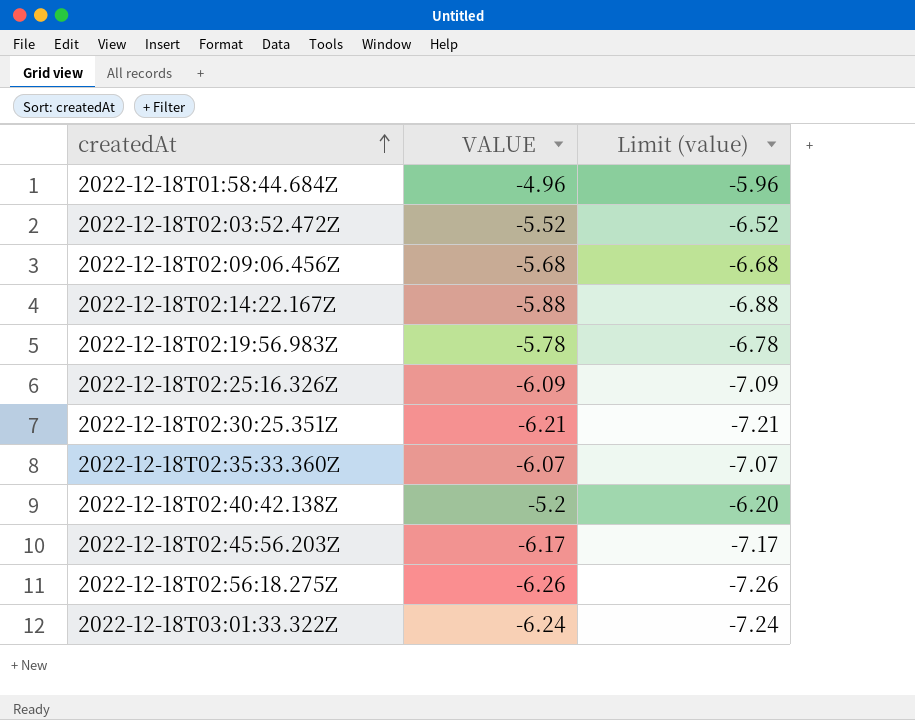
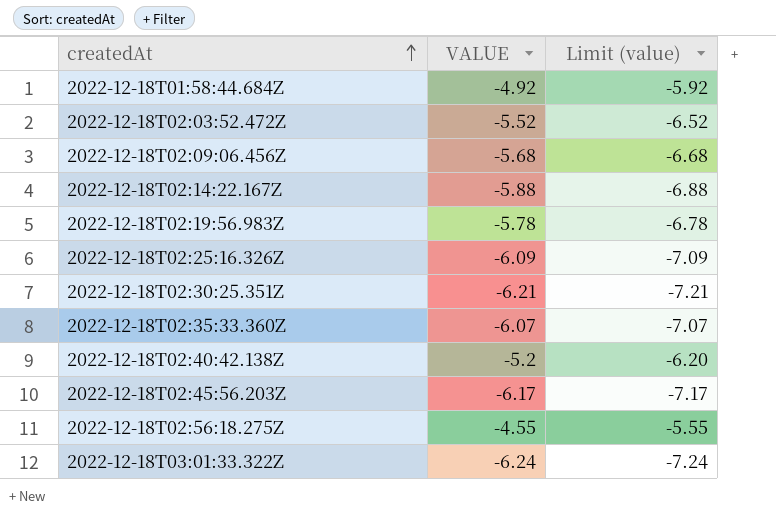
2022-12-18T01:58:44.684Z | VALUE: -4.96 -> -4.92
2022-12-18T01:58:44.684Z | Limit (value): -5.96 -> -5.92
2022-12-18T02:56:18.275Z | VALUE: -6.26 -> -4.55
2022-12-18T02:56:18.275Z | Limit (value): -7.26 -> -5.55

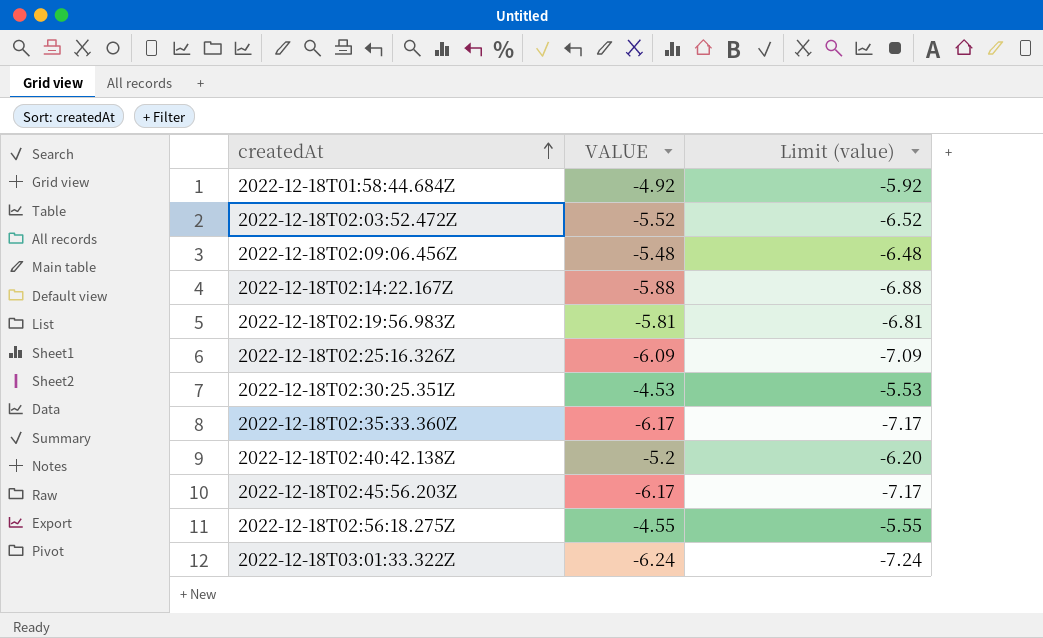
2022-12-18T02:09:06.456Z | VALUE: -5.68 -> -5.48
2022-12-18T02:09:06.456Z | Limit (value): -6.68 -> -6.48
2022-12-18T02:19:56.983Z | VALUE: -5.78 -> -5.81
2022-12-18T02:19:56.983Z | Limit (value): -6.78 -> -6.81
2022-12-18T02:30:25.351Z | VALUE: -6.21 -> -4.53
2022-12-18T02:30:25.351Z | Limit (value): -7.21 -> -5.53
2022-12-18T02:35:33.360Z | VALUE: -6.07 -> -6.17
2022-12-18T02:35:33.360Z | Limit (value): -7.07 -> -7.17

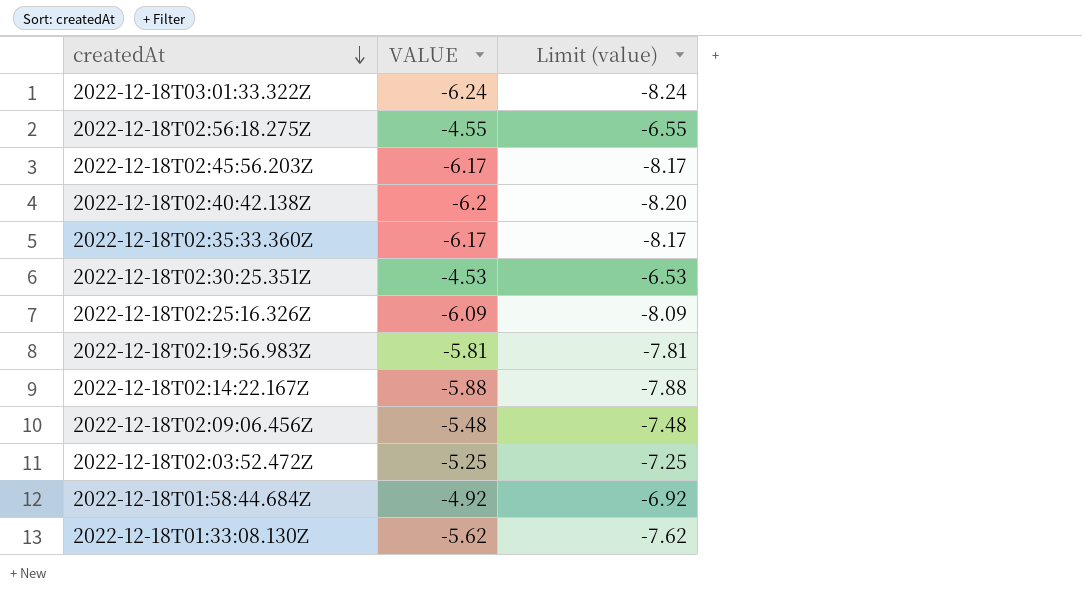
row order: createdAt ascending -> createdAt descending
column Limit (value) | formula: [VALUE] - 1 -> [VALUE] - 2
2022-12-18T02:40:42.138Z | VALUE: -5.2 -> -6.2
2022-12-18T02:03:52.472Z | VALUE: -5.52 -> -5.25
row 2022-12-18T01:33:08.130Z: none -> -5.62 | -7.62

